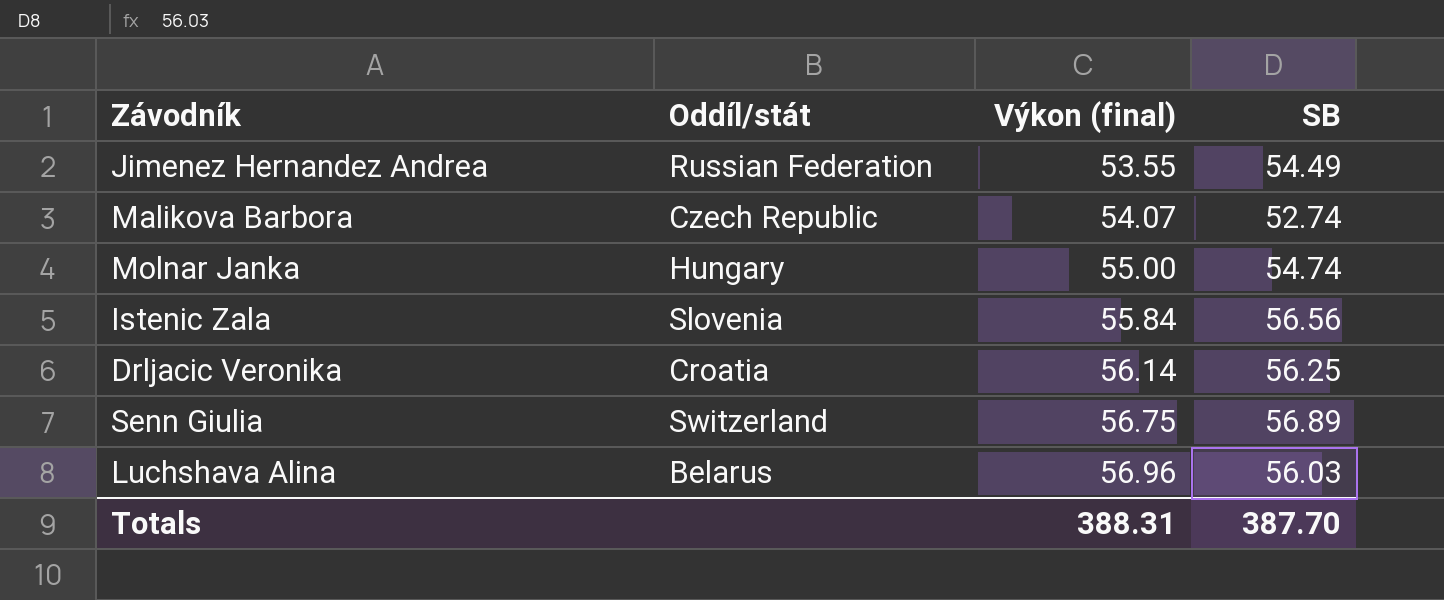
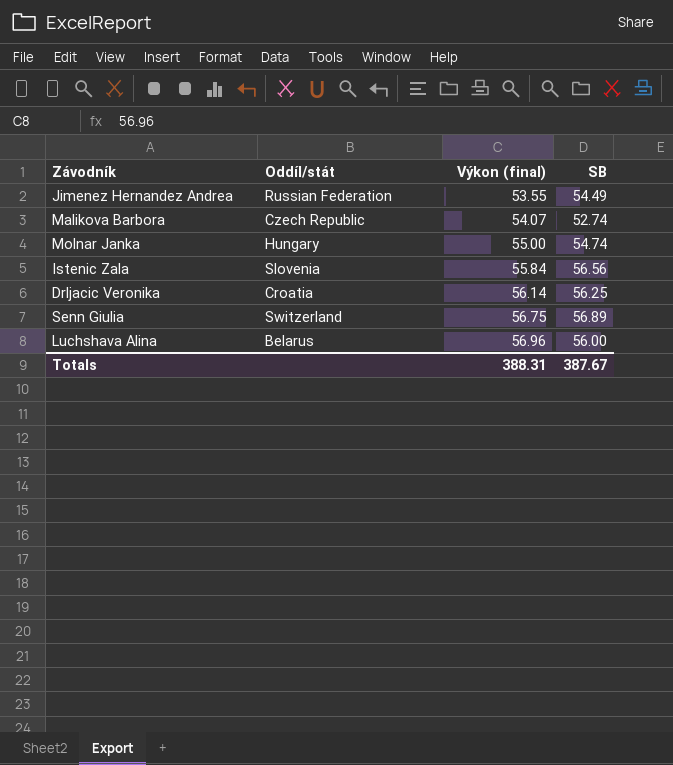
Luchshava Alina | SB: 56.03 -> 56.00
Totals | SB: 387.70 -> 387.67

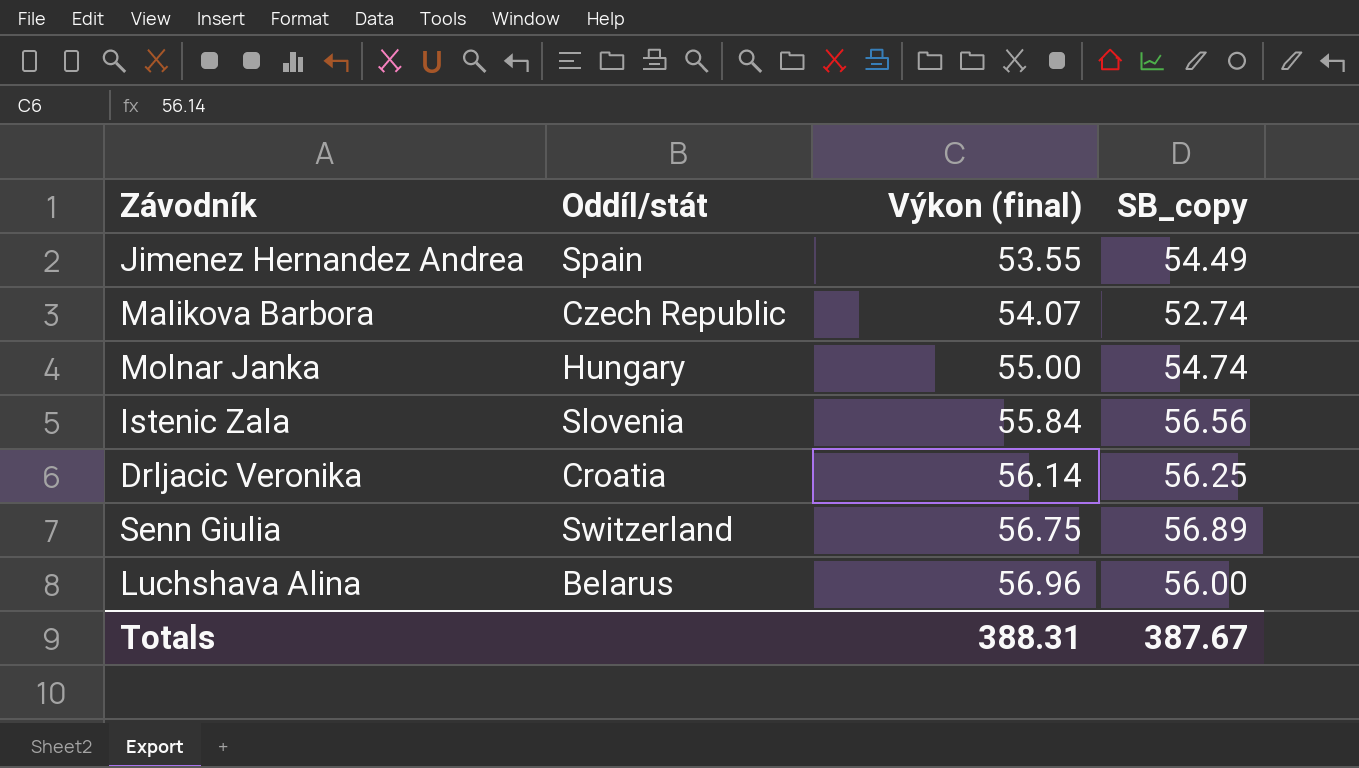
column name: SB -> SB_copy
Jimenez Hernandez Andrea | Oddíl/stát: Russian Federation -> Spain

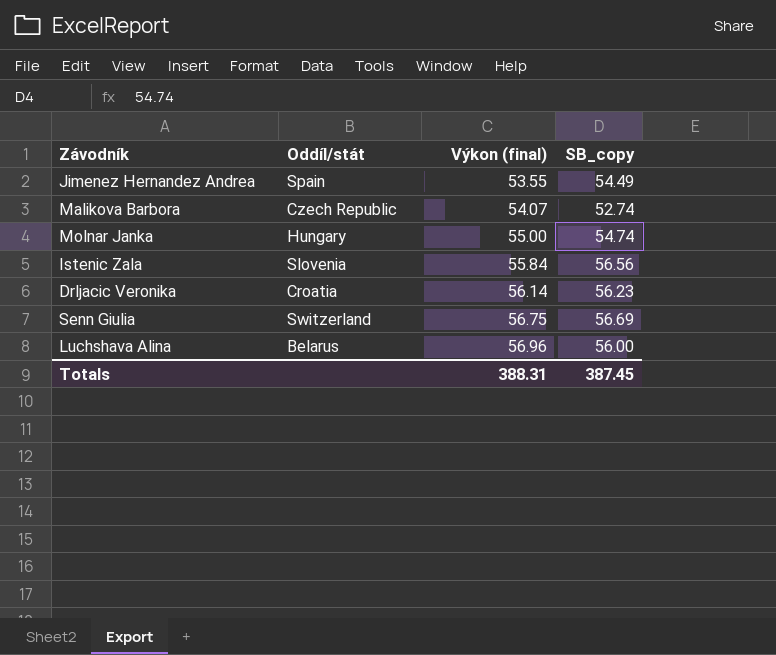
Drljacic Veronika | SB_copy: 56.25 -> 56.23
Senn Giulia | SB_copy: 56.89 -> 56.69
Totals | SB_copy: 387.67 -> 387.45

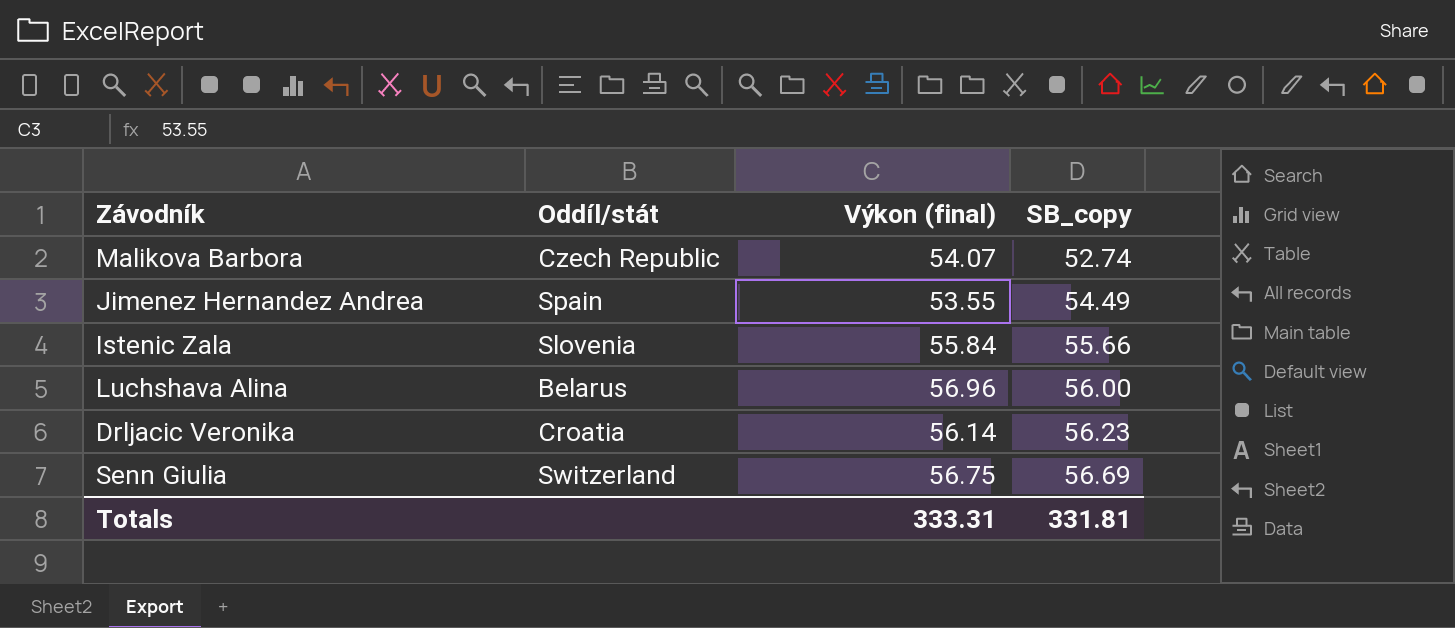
row order: Výkon (final) ascending -> SB_copy ascending
row Molnar Janka: Hungary | 55.00 | 54.74 -> none
Istenic Zala | SB_copy: 56.56 -> 55.66
Totals | Výkon (final): 388.31 -> 333.31
Totals | SB_copy: 387.45 -> 331.81

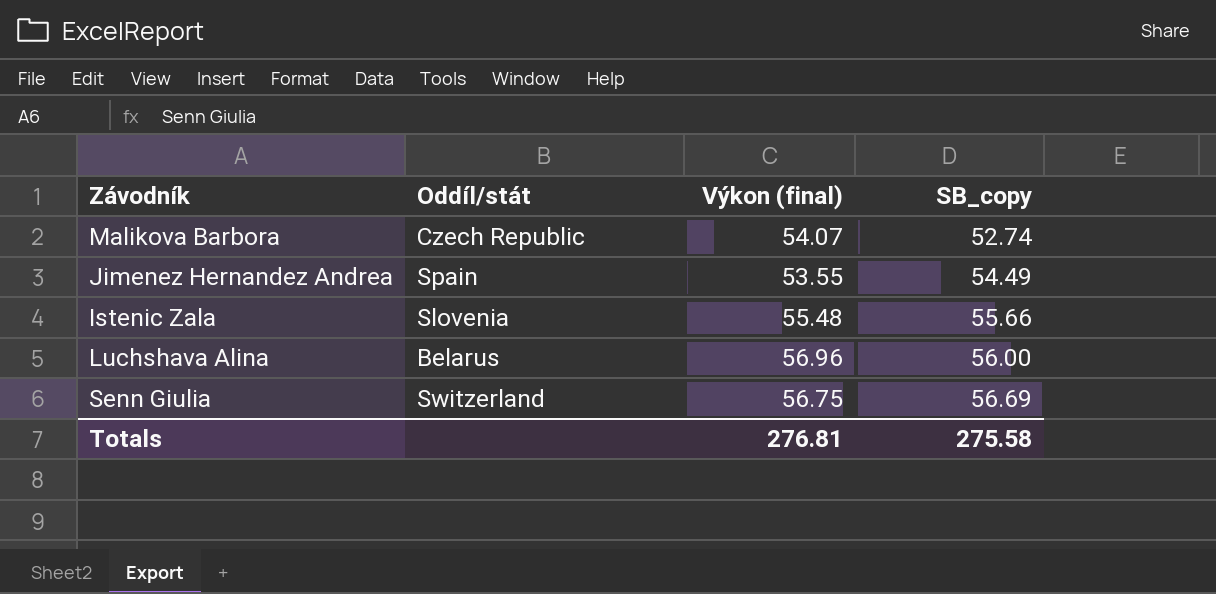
row Drljacic Veronika: Croatia | 56.14 | 56.23 -> none
Istenic Zala | Výkon (final): 55.84 -> 55.48
Totals | Výkon (final): 333.31 -> 276.81
Totals | SB_copy: 331.81 -> 275.58

